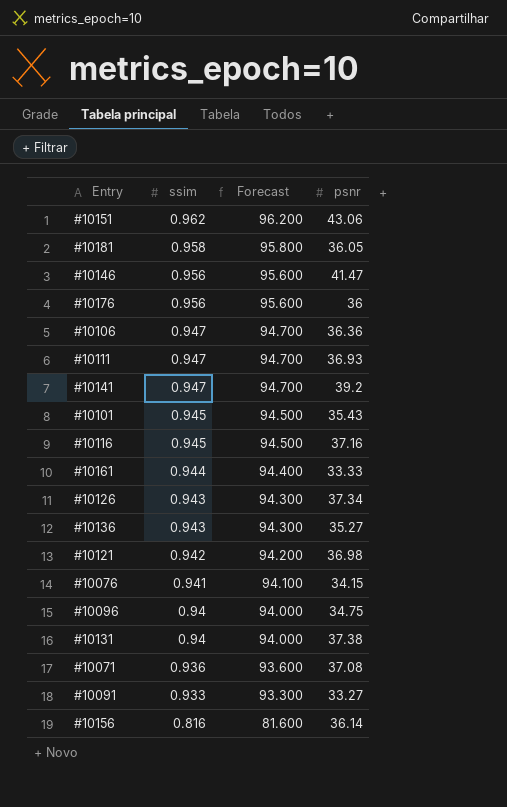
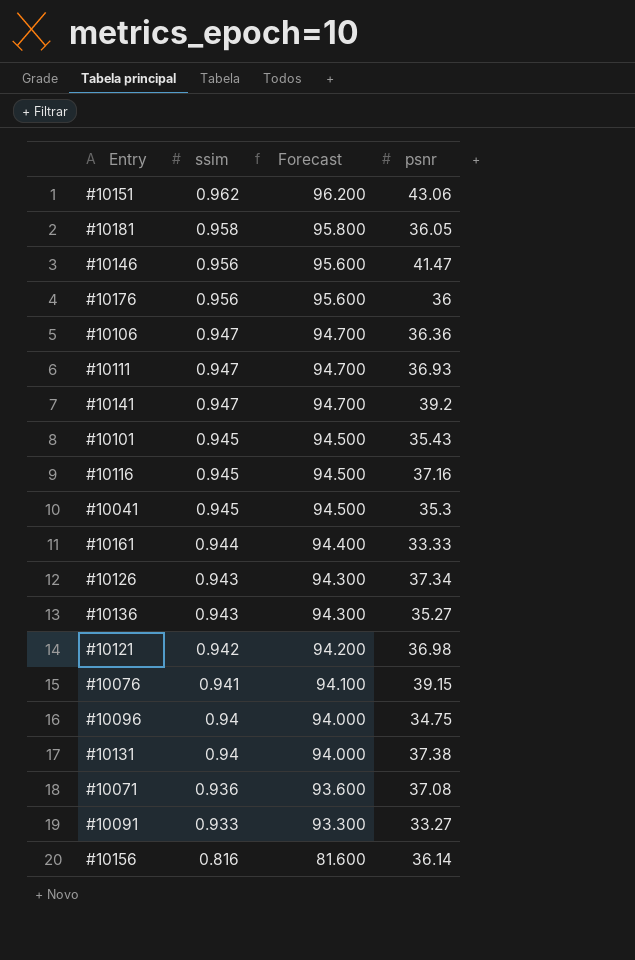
row #10041: none -> 0.945 | 94.500 | 35.3
#10076 | psnr: 34.15 -> 39.15

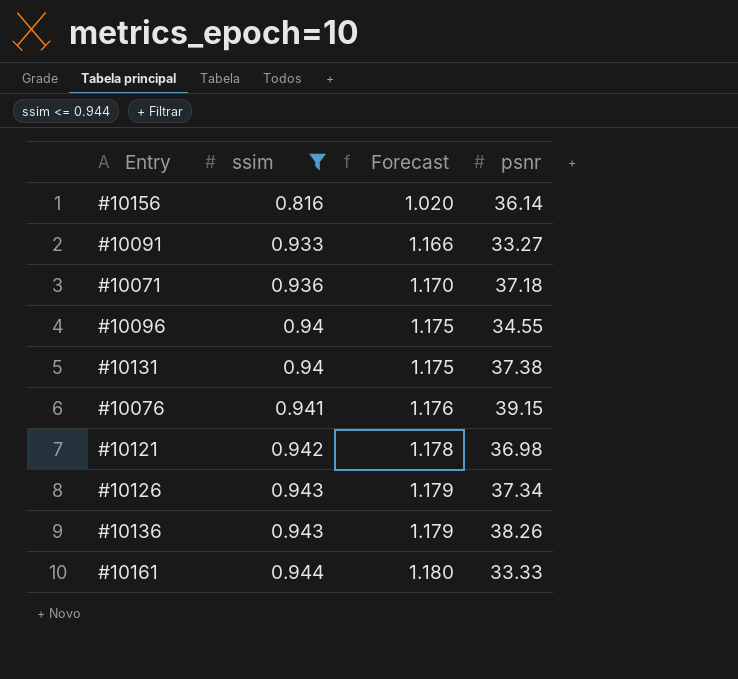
filter: none -> ssim <= 0.944
row order: ssim descending -> ssim ascending
column Forecast | formula: [ssim] * 100 -> [ssim] * 1.25
#10071 | psnr: 37.08 -> 37.18
#10096 | psnr: 34.75 -> 34.55
#10136 | psnr: 35.27 -> 38.26

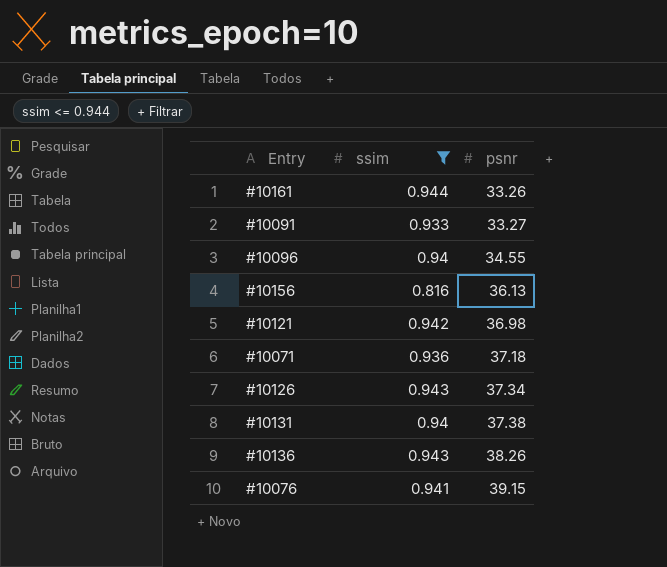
row order: ssim ascending -> psnr ascending
column Forecast | formula: [ssim] * 1.25 -> none
#10161 | psnr: 33.33 -> 33.26
#10156 | psnr: 36.14 -> 36.13

